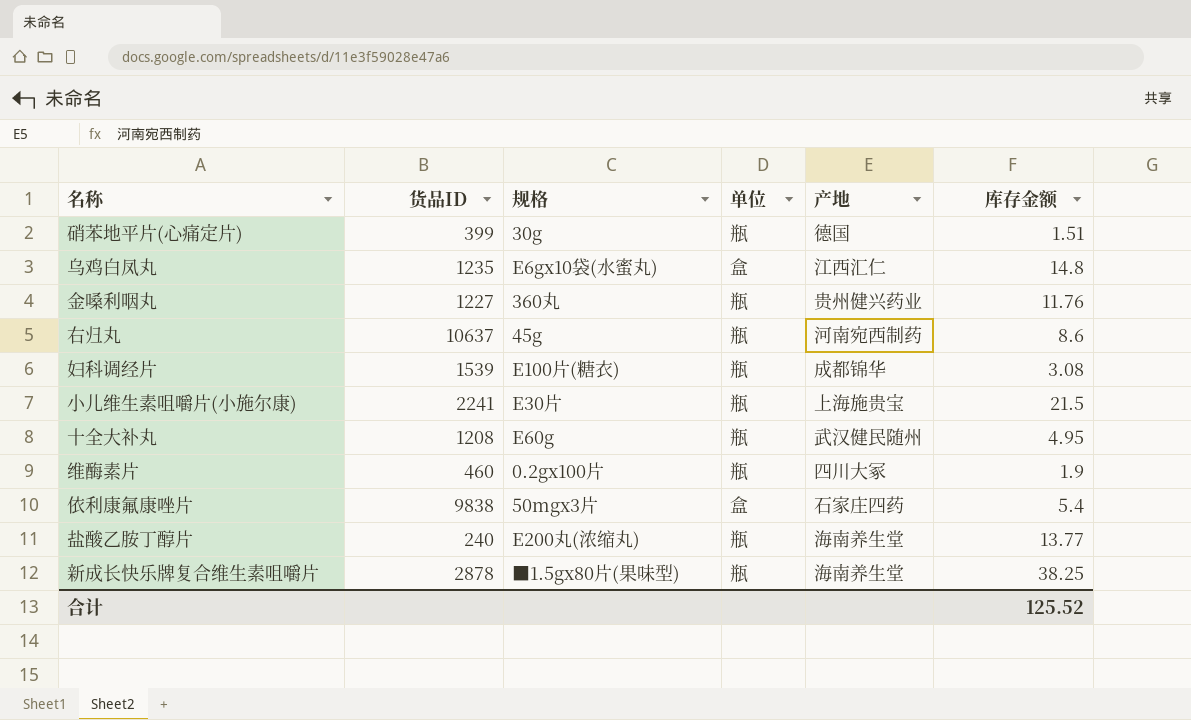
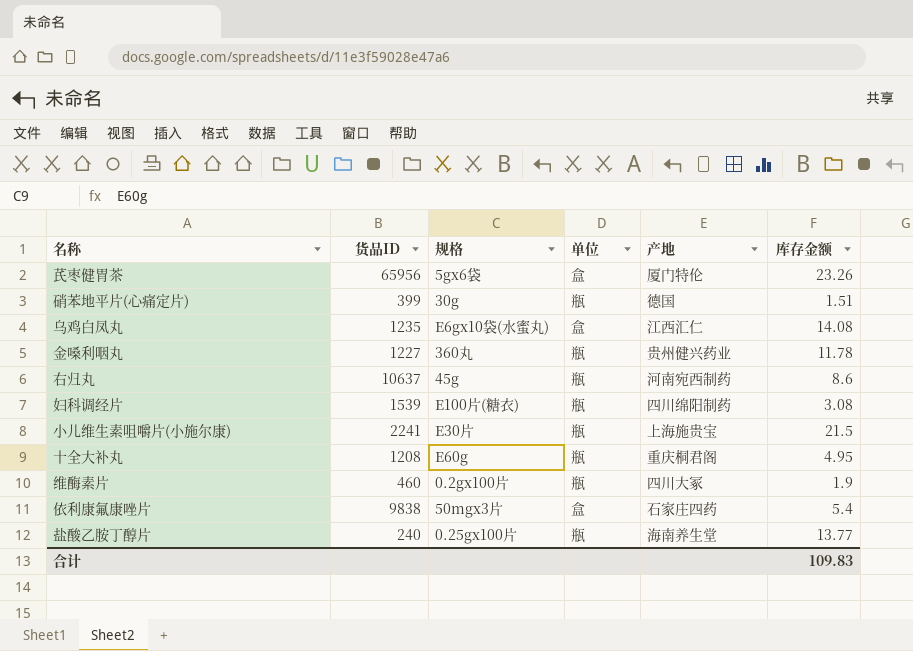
row 新成长快乐牌复合维生素咀嚼片: 2878 | ■1.5gx80片(果味型) | 瓶 | 海南养生堂 | 38.25 -> none
row 芪枣健胃茶: none -> 65956 | 5gx6袋 | 盒 | 厦门特伦 | 23.26
乌鸡白凤丸 | 库存金额: 14.8 -> 14.08
金嗓利咽丸 | 库存金额: 11.76 -> 11.78
妇科调经片 | 产地: 成都锦华 -> 四川绵阳制药
十全大补丸 | 产地: 武汉健民随州 -> 重庆桐君阁
盐酸乙胺丁醇片 | 规格: E200丸(浓缩丸) -> 0.25gx100片
合计 | 库存金额: 125.52 -> 109.83

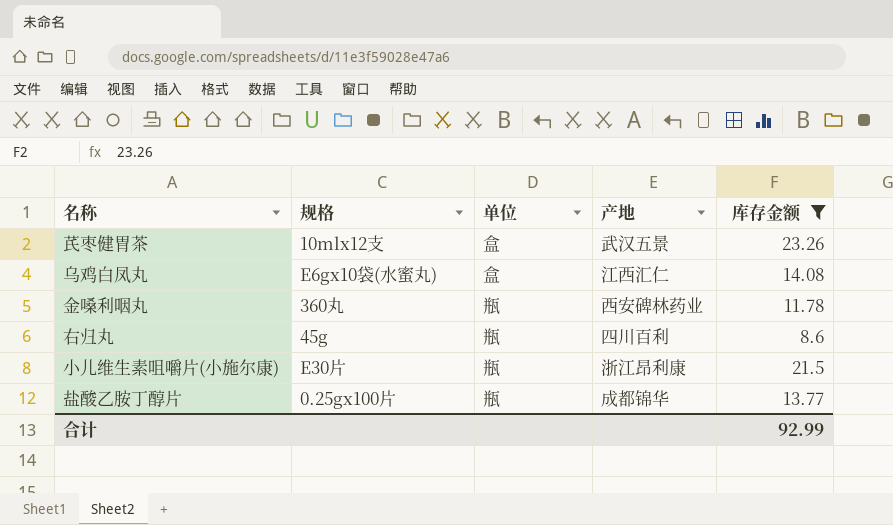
filter: none -> 库存金额 >= 8.6
column 货品ID | position: 2 -> none
芪枣健胃茶 | 规格: 5gx6袋 -> 10mlx12支
芪枣健胃茶 | 产地: 厦门特伦 -> 武汉五景
金嗓利咽丸 | 产地: 贵州健兴药业 -> 西安碑林药业
右归丸 | 产地: 河南宛西制药 -> 四川百利
小儿维生素咀嚼片(小施尔康) | 产地: 上海施贵宝 -> 浙江昂利康
盐酸乙胺丁醇片 | 产地: 海南养生堂 -> 成都锦华
合计 | 库存金额: 109.83 -> 92.99

